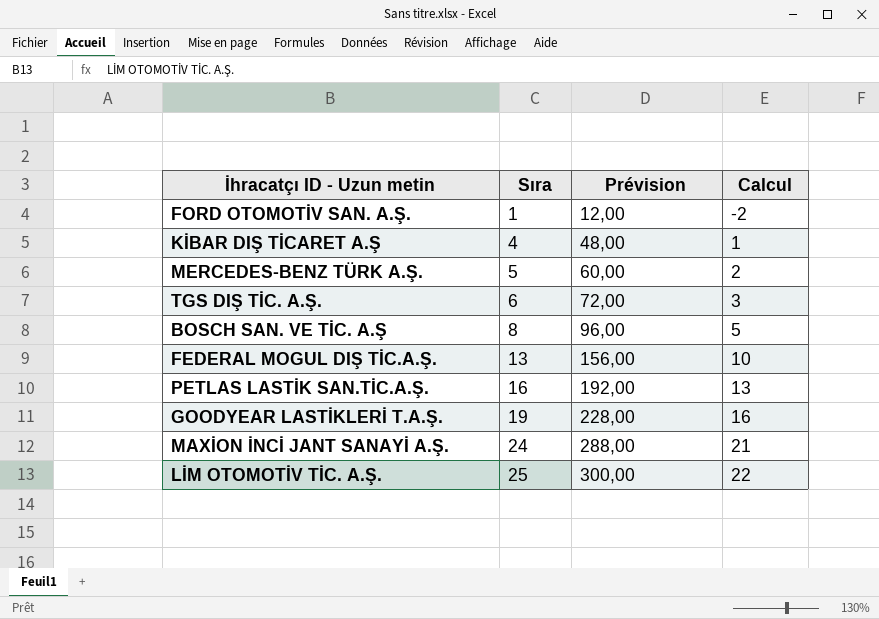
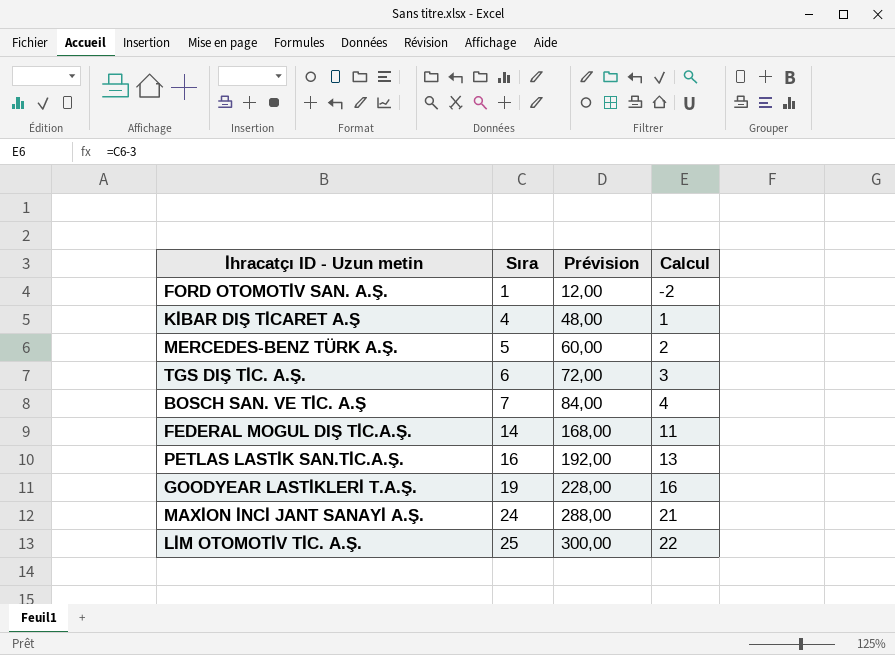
BOSCH SAN. VE TİC. A.Ş | Sıra: 8 -> 7
BOSCH SAN. VE TİC. A.Ş | Prévision: 96,00 -> 84,00
BOSCH SAN. VE TİC. A.Ş | Calcul: 5 -> 4
FEDERAL MOGUL DIŞ TİC.A.Ş. | Sıra: 13 -> 14
FEDERAL MOGUL DIŞ TİC.A.Ş. | Prévision: 156,00 -> 168,00
FEDERAL MOGUL DIŞ TİC.A.Ş. | Calcul: 10 -> 11

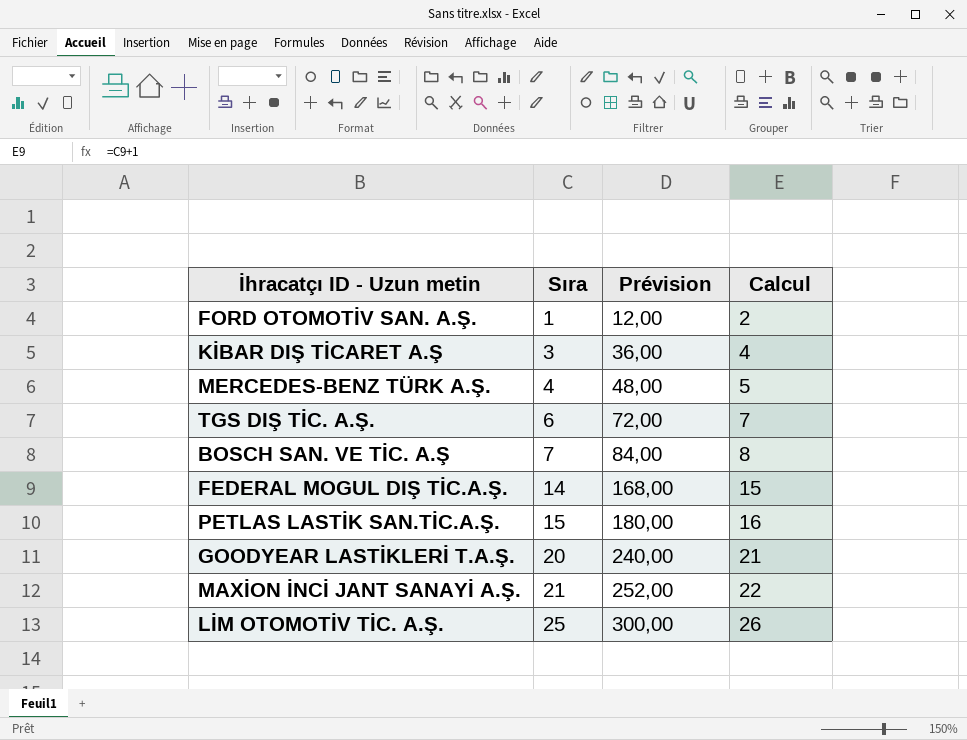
column Calcul | formula: [Sıra] - 3 -> [Sıra] + 1
KİBAR DIŞ TİCARET A.Ş | Sıra: 4 -> 3
KİBAR DIŞ TİCARET A.Ş | Prévision: 48,00 -> 36,00
MERCEDES-BENZ TÜRK A.Ş. | Sıra: 5 -> 4
MERCEDES-BENZ TÜRK A.Ş. | Prévision: 60,00 -> 48,00
PETLAS LASTİK SAN.TİC.A.Ş. | Sıra: 16 -> 15
PETLAS LASTİK SAN.TİC.A.Ş. | Prévision: 192,00 -> 180,00
GOODYEAR LASTİKLERİ T.A.Ş. | Sıra: 19 -> 20
GOODYEAR LASTİKLERİ T.A.Ş. | Prévision: 228,00 -> 240,00
MAXİON İNCİ JANT SANAYİ A.Ş. | Sıra: 24 -> 21
MAXİON İNCİ JANT SANAYİ A.Ş. | Prévision: 288,00 -> 252,00

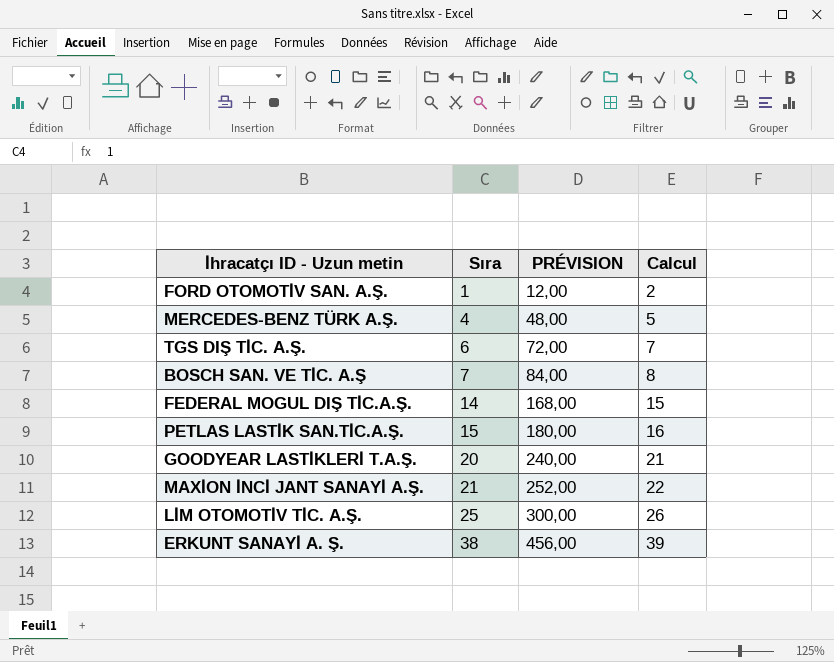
column name: Prévision -> PRÉVISION
row KİBAR DIŞ TİCARET A.Ş: 3 | 36,00 | 4 -> none
row ERKUNT SANAYİ A. Ş.: none -> 38 | 456,00 | 39

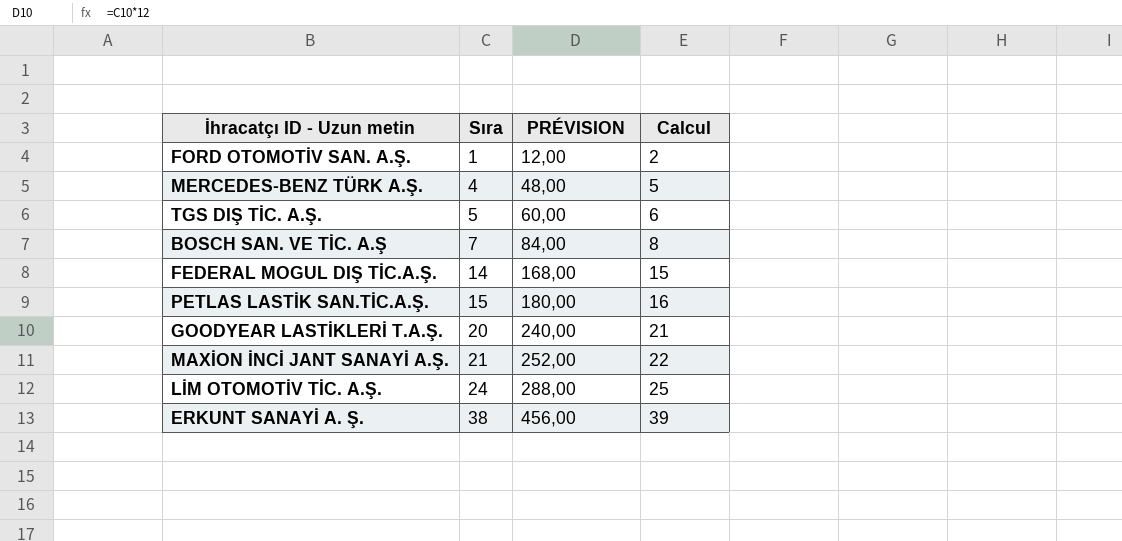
TGS DIŞ TİC. A.Ş. | Sıra: 6 -> 5
TGS DIŞ TİC. A.Ş. | PRÉVISION: 72,00 -> 60,00
TGS DIŞ TİC. A.Ş. | Calcul: 7 -> 6
LİM OTOMOTİV TİC. A.Ş. | Sıra: 25 -> 24
LİM OTOMOTİV TİC. A.Ş. | PRÉVISION: 300,00 -> 288,00
LİM OTOMOTİV TİC. A.Ş. | Calcul: 26 -> 25

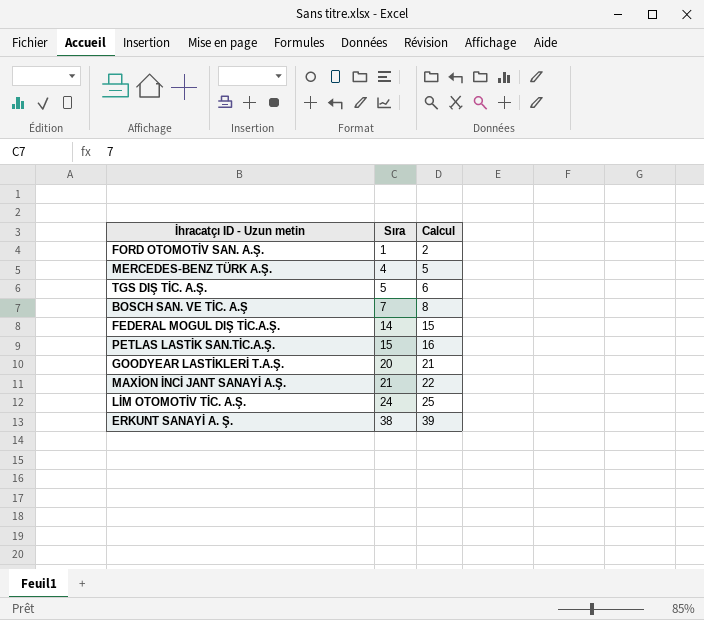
column PRÉVISION | formula: [Sıra] * 12 -> none

